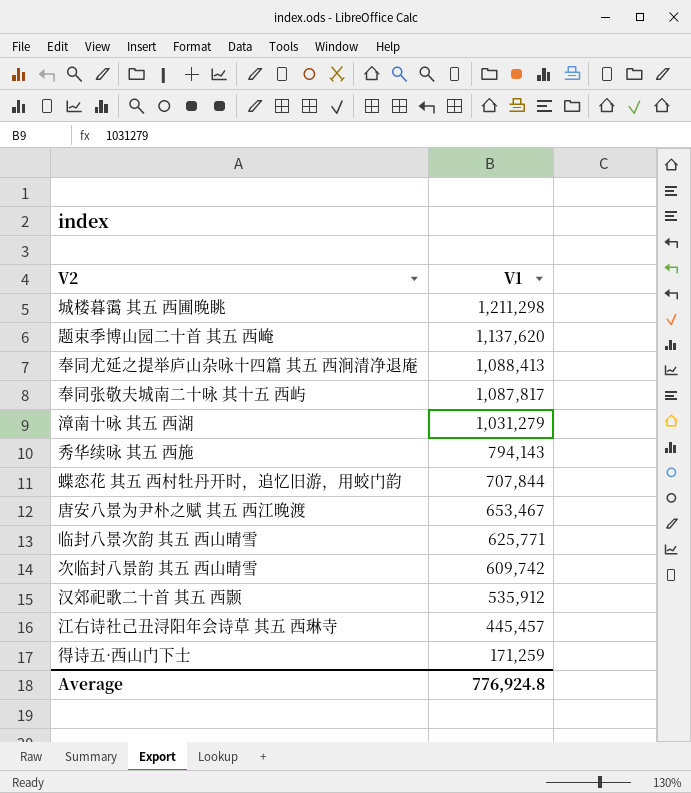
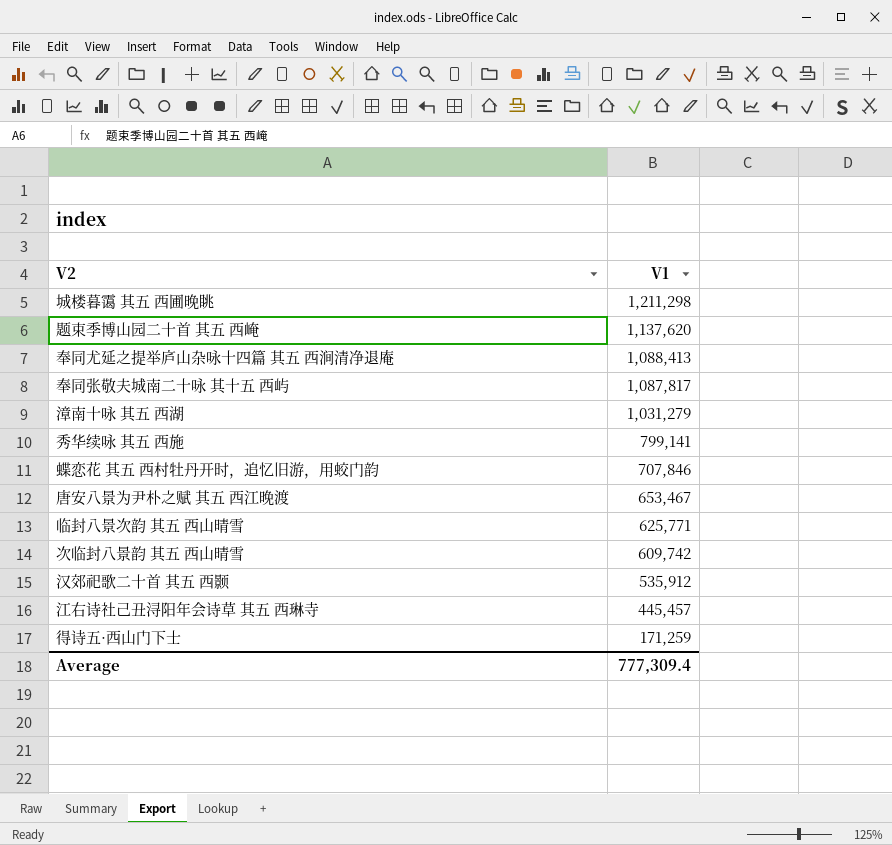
秀华续咏 其五 西施 | V1: 794,143 -> 799,141
蝶恋花 其五 西村牡丹开时，追忆旧游，用蛟门韵 | V1: 707,844 -> 707,846
Average | V1: 776,924.8 -> 777,309.4

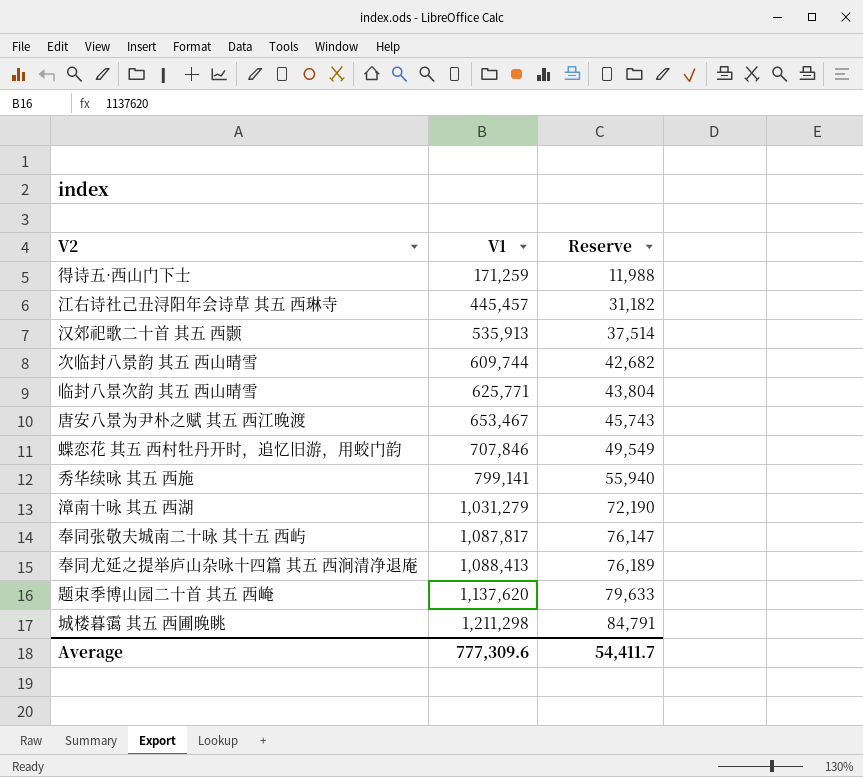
row order: V1 descending -> V1 ascending
column Reserve | formula: none -> [V1] * 0.07
汉郊祀歌二十首 其五 西颢 | V1: 535,912 -> 535,913
次临封八景韵 其五 西山晴雪 | V1: 609,742 -> 609,744
Average | V1: 777,309.4 -> 777,309.6

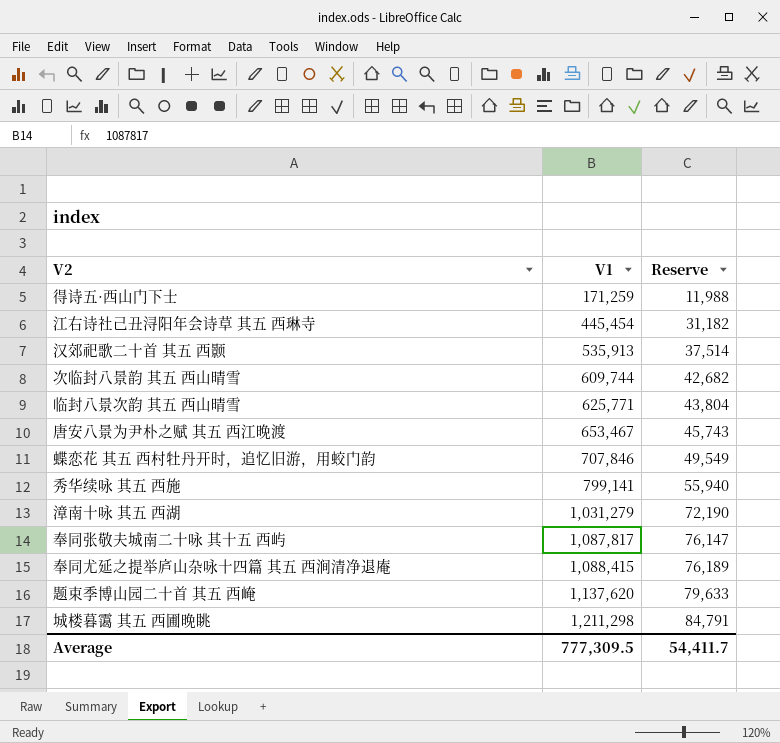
江右诗社己丑浔阳年会诗草 其五 西琳寺 | V1: 445,457 -> 445,454
奉同尤延之提举庐山杂咏十四篇 其五 西涧清净退庵 | V1: 1,088,413 -> 1,088,415
Average | V1: 777,309.6 -> 777,309.5

